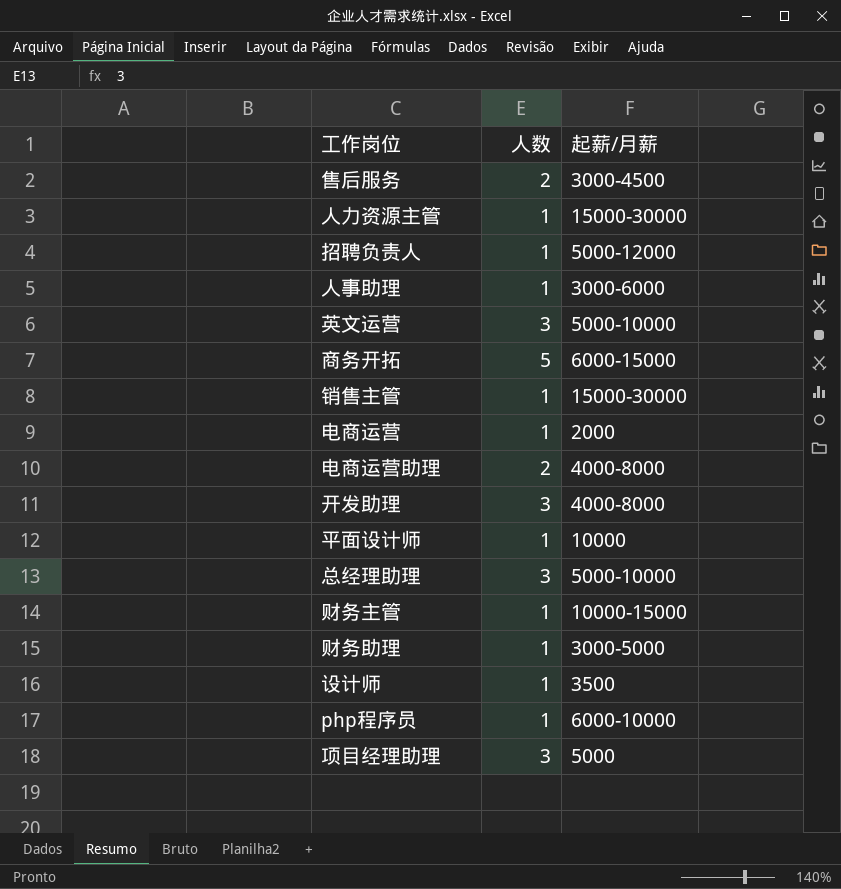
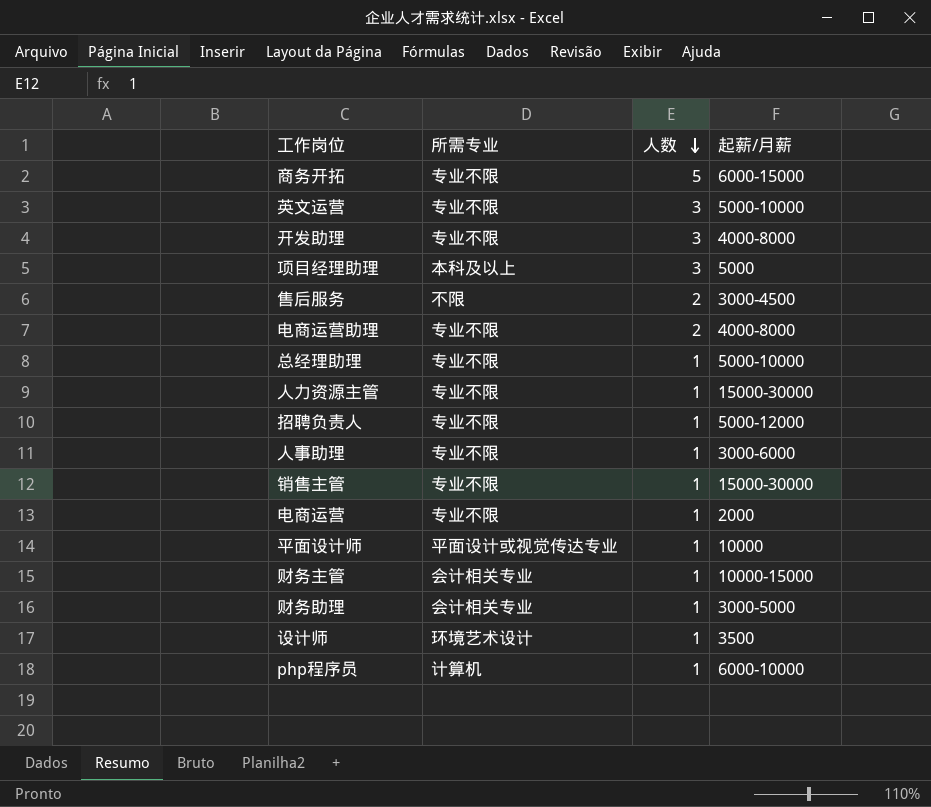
row order: none -> 人数 descending
column 所需专业 | position: none -> 2
总经理助理 | 人数: 3 -> 1

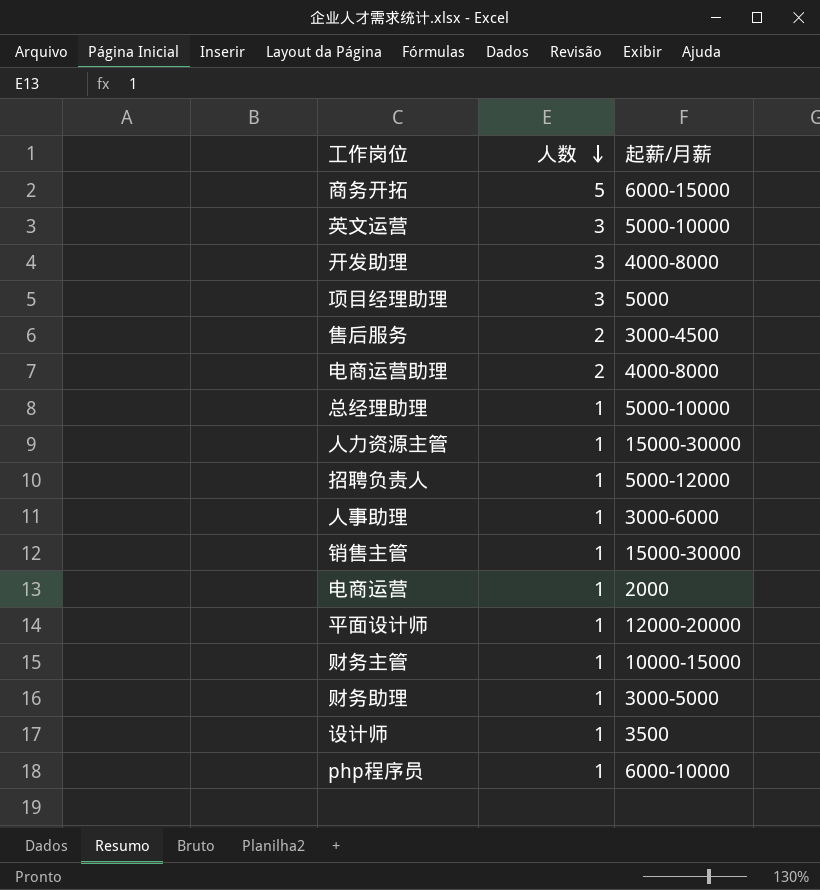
column 所需专业 | position: 2 -> none
平面设计师 | 起薪/月薪: 10000 -> 12000-20000

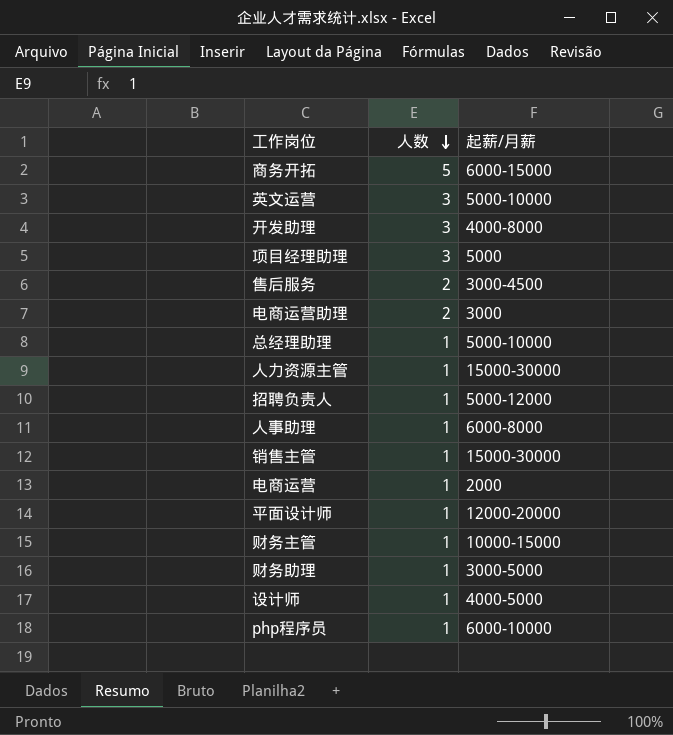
电商运营助理 | 起薪/月薪: 4000-8000 -> 3000
人事助理 | 起薪/月薪: 3000-6000 -> 6000-8000
设计师 | 起薪/月薪: 3500 -> 4000-5000

